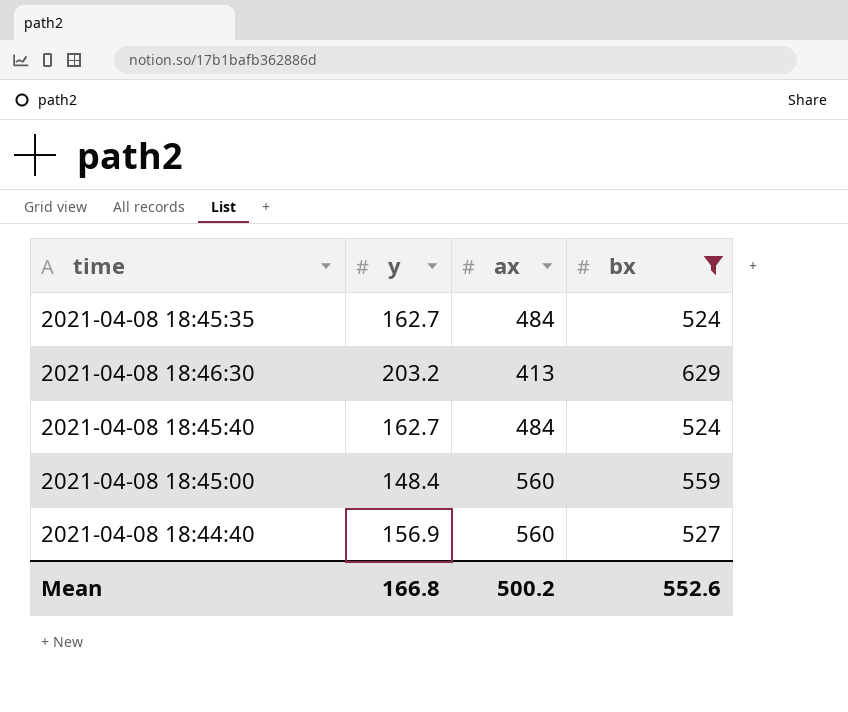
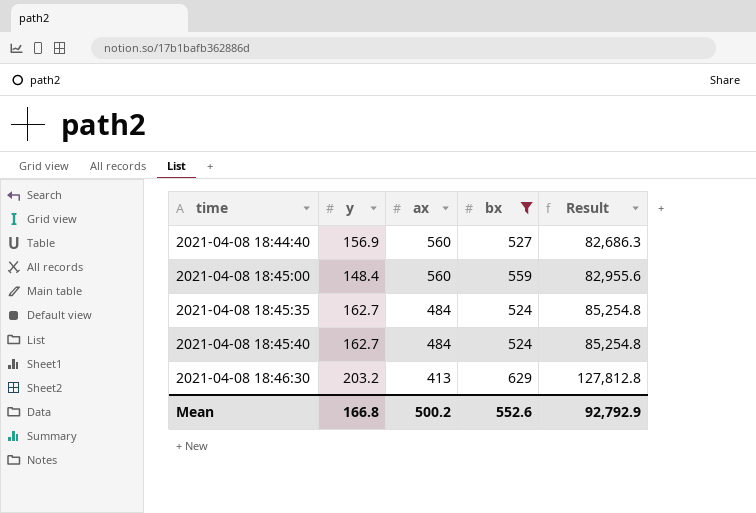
row order: none -> time ascending
column Result | formula: none -> [y] * [bx]

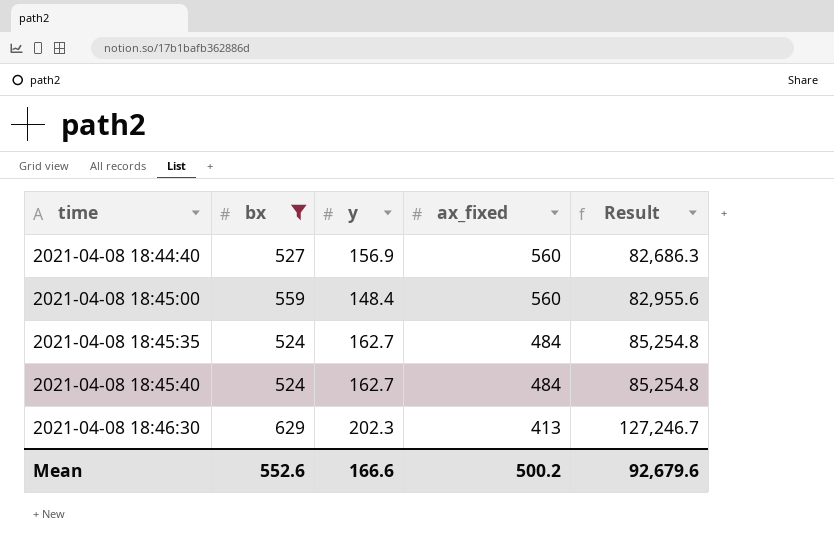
column bx | position: 4 -> 2
column name: ax -> ax_fixed
2021-04-08 18:46:30 | y: 203.2 -> 202.3
2021-04-08 18:46:30 | Result: 127,812.8 -> 127,246.7
Mean | y: 166.8 -> 166.6
Mean | Result: 92,792.9 -> 92,679.6

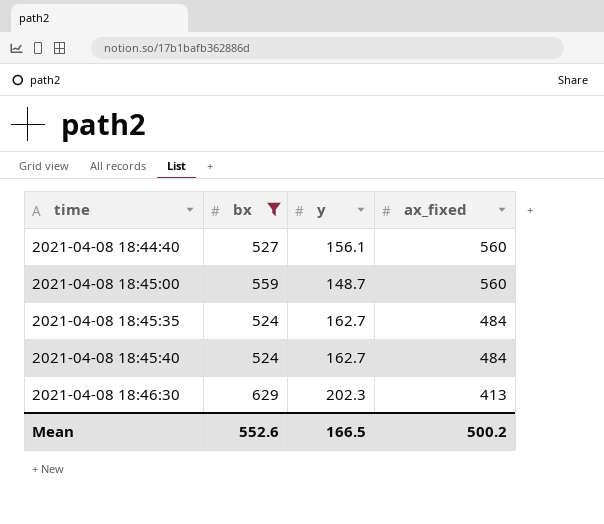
column Result | formula: [bx] * [y] -> none
2021-04-08 18:44:40 | y: 156.9 -> 156.1
2021-04-08 18:45:00 | y: 148.4 -> 148.7
Mean | y: 166.6 -> 166.5

